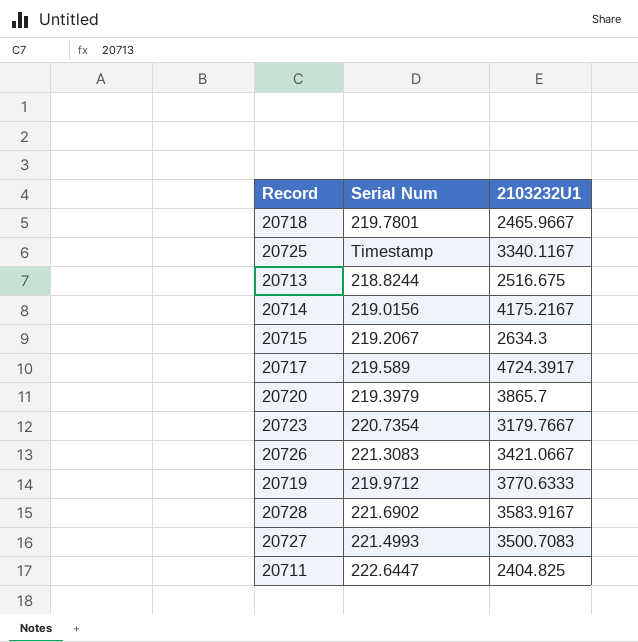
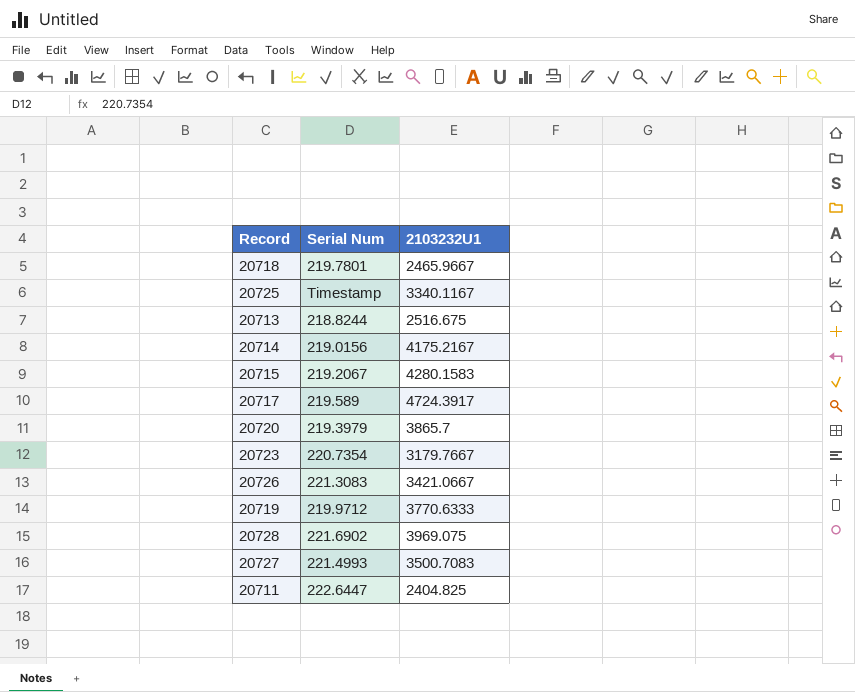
20715 | 2103232U1: 2634.3 -> 4280.1583
20728 | 2103232U1: 3583.9167 -> 3969.075

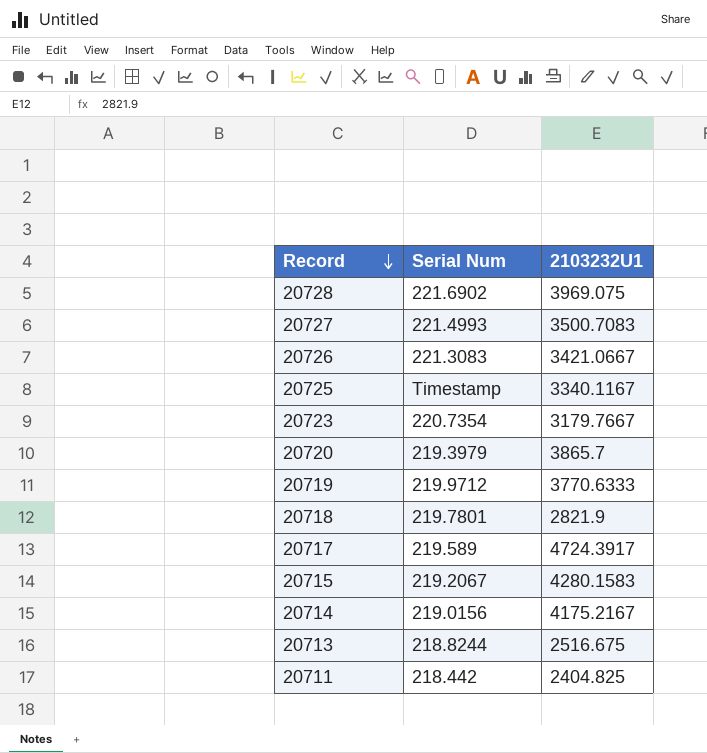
row order: none -> Record descending
20718 | 2103232U1: 2465.9667 -> 2821.9
20711 | Serial Num: 222.6447 -> 218.442

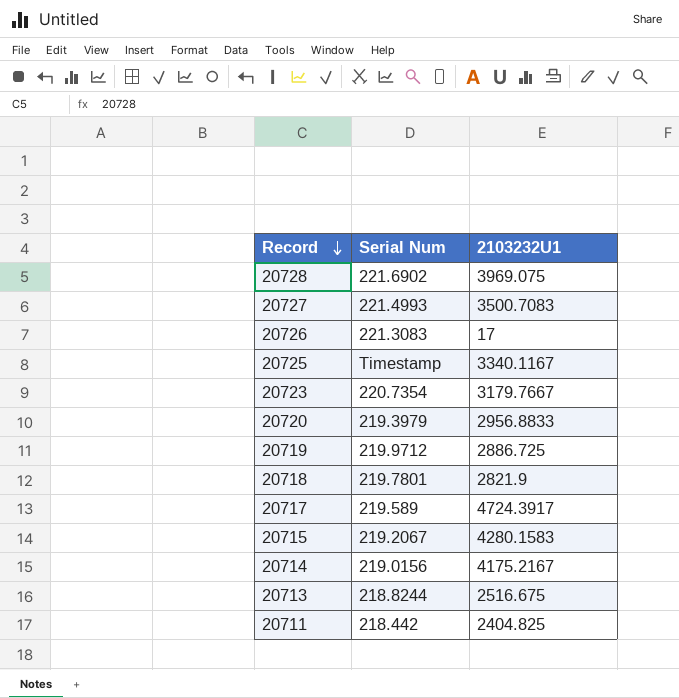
20726 | 2103232U1: 3421.0667 -> 17
20720 | 2103232U1: 3865.7 -> 2956.8833
20719 | 2103232U1: 3770.6333 -> 2886.725

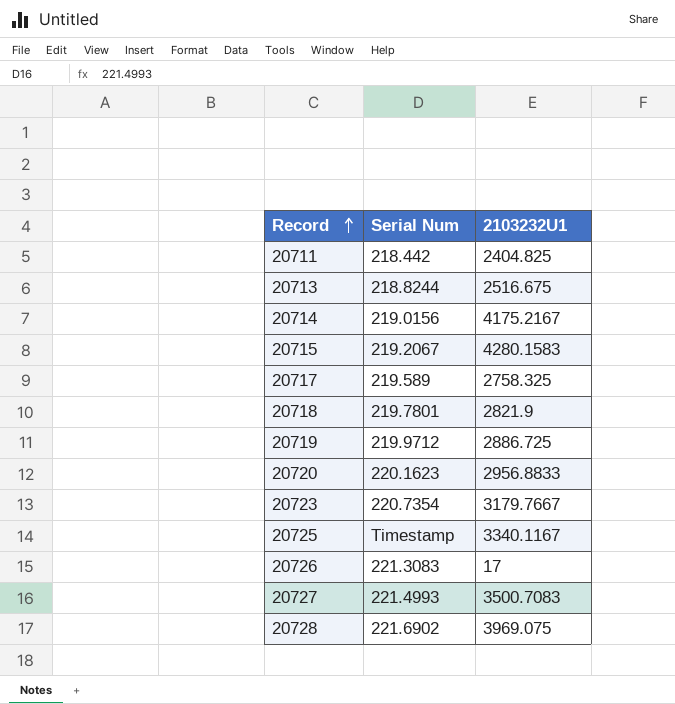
row order: Record descending -> Record ascending
20717 | 2103232U1: 4724.3917 -> 2758.325
20720 | Serial Num: 219.3979 -> 220.1623

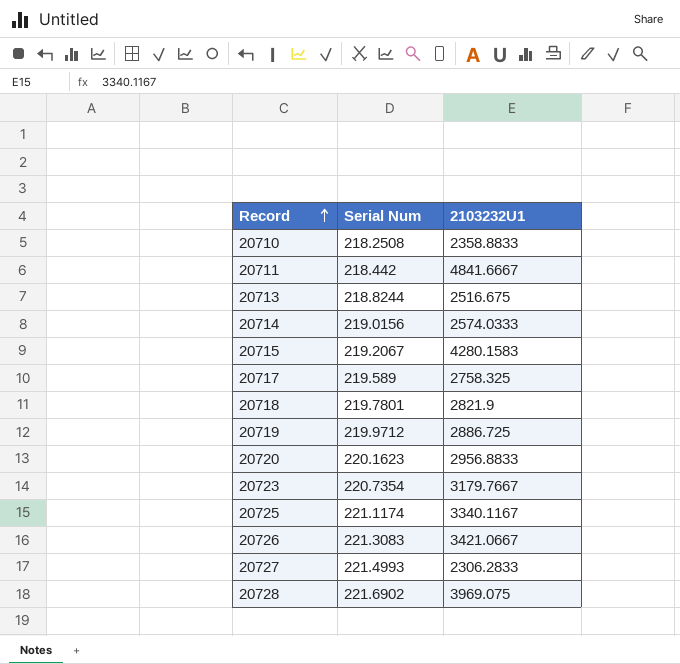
row 20710: none -> 218.2508 | 2358.8833
20711 | 2103232U1: 2404.825 -> 4841.6667
20714 | 2103232U1: 4175.2167 -> 2574.0333
20725 | Serial Num: Timestamp -> 221.1174
20726 | 2103232U1: 17 -> 3421.0667
20727 | 2103232U1: 3500.7083 -> 2306.2833

